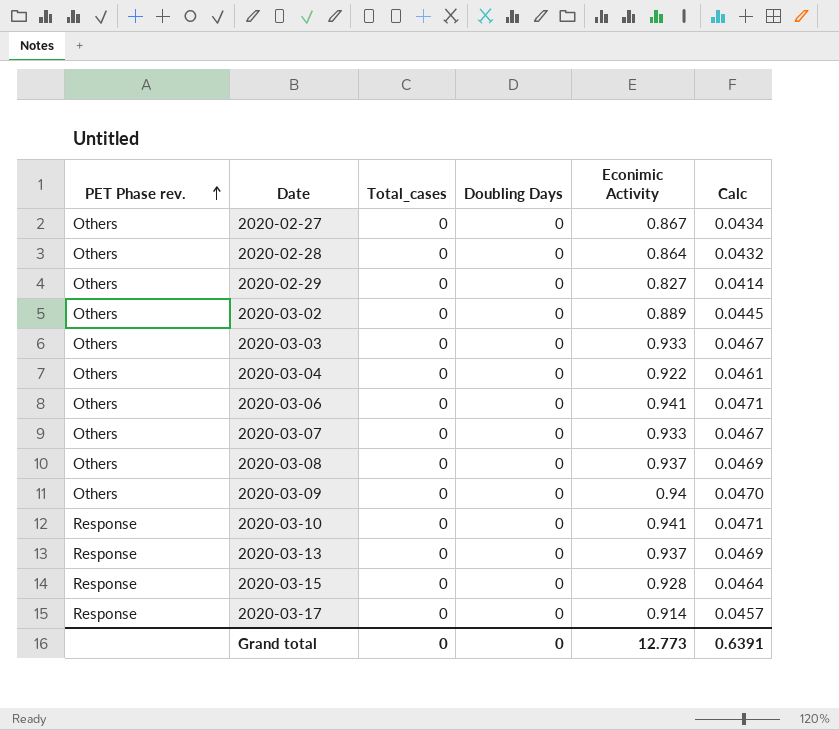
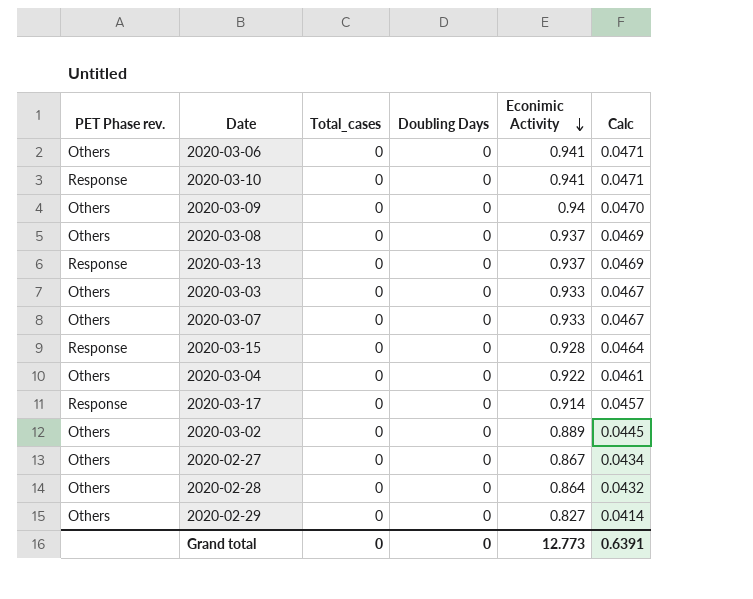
row order: PET Phase rev. ascending -> Econimic Activity descending

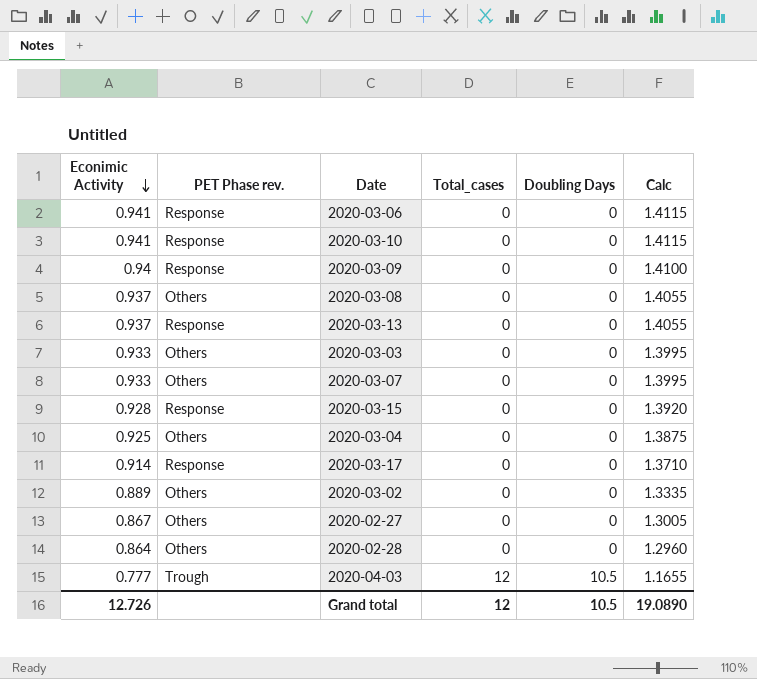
column Econimic Activity | position: 5 -> 1
column Calc | formula: [Econimic Activity] * 0.05 -> [Econimic Activity] * 1.5
row 2020-02-29: Others | 0 | 0 | 0.827 | 0.0414 -> none
2020-03-06 | PET Phase rev.: Others -> Response
2020-03-09 | PET Phase rev.: Others -> Response
2020-03-04 | Econimic Activity: 0.922 -> 0.925
row 2020-04-03: none -> 0.777 | Trough | 12 | 10.5 | 1.1655
Grand total | Econimic Activity: 12.773 -> 12.726
Grand total | Total_cases: 0 -> 12
Grand total | Doubling Days: 0 -> 10.5
Grand total | Calc: 0.6391 -> 19.0890

